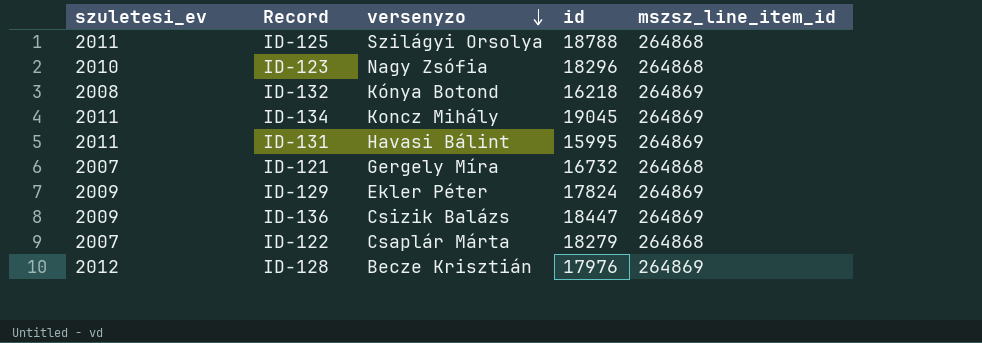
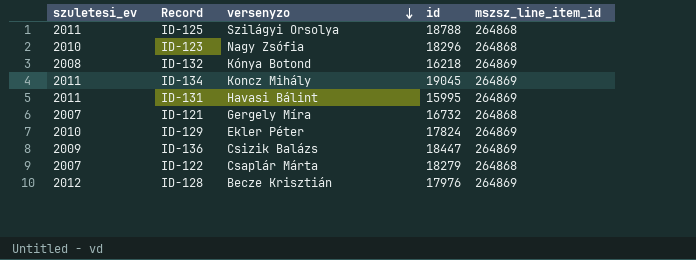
ID-129 | szuletesi_ev: 2009 -> 2010

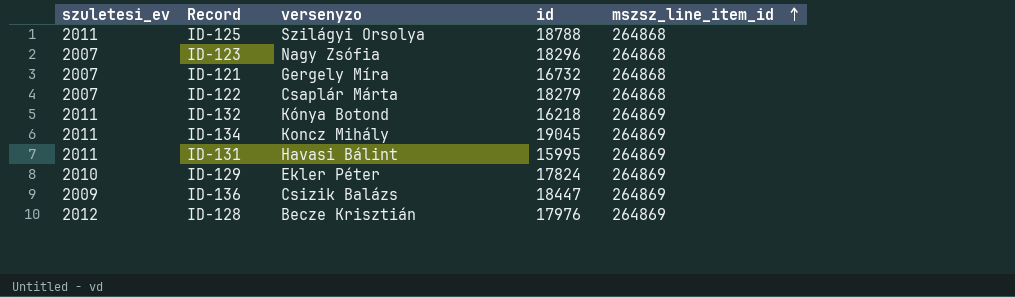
row order: versenyzo descending -> mszsz_line_item_id ascending
ID-123 | szuletesi_ev: 2010 -> 2007
ID-132 | szuletesi_ev: 2008 -> 2011

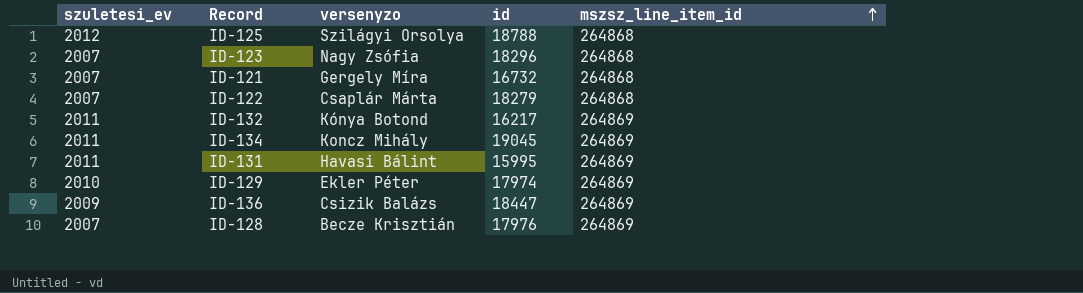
ID-125 | szuletesi_ev: 2011 -> 2012
ID-132 | id: 16218 -> 16217
ID-129 | id: 17824 -> 17974
ID-128 | szuletesi_ev: 2012 -> 2007

